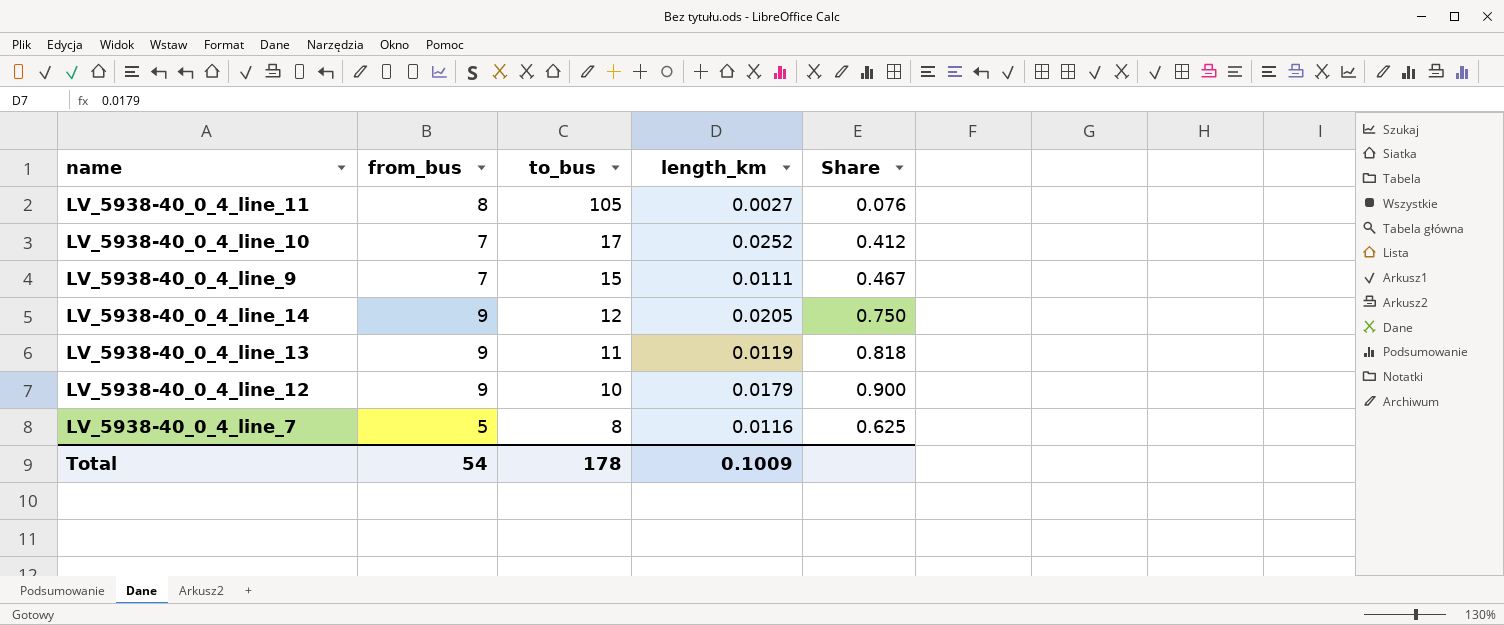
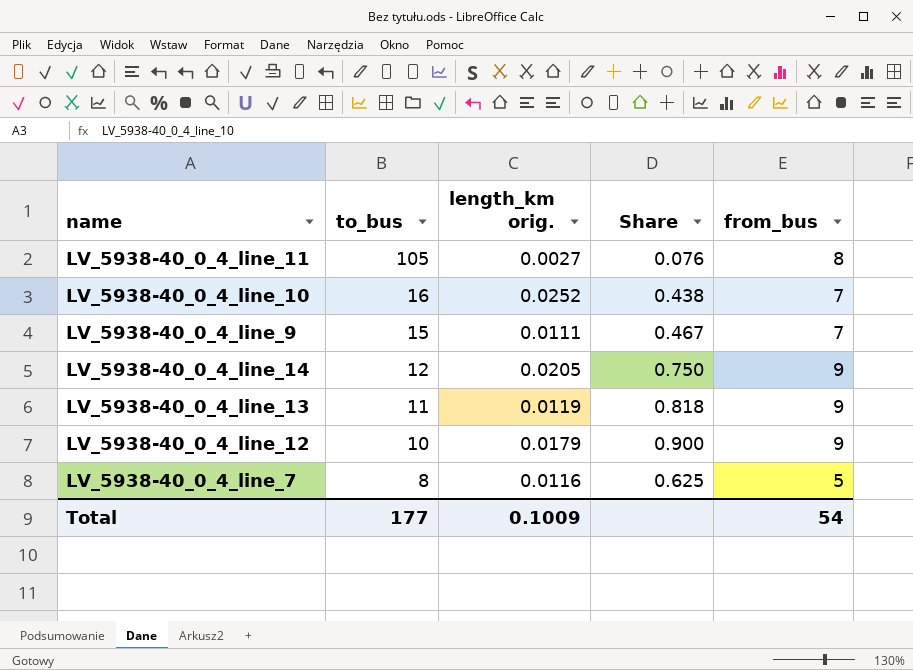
column name: length_km -> length_km orig.
column from_bus | position: 2 -> 5
LV_5938-40_0_4_line_10 | to_bus: 17 -> 16
LV_5938-40_0_4_line_10 | Share: 0.412 -> 0.438
Total | to_bus: 178 -> 177

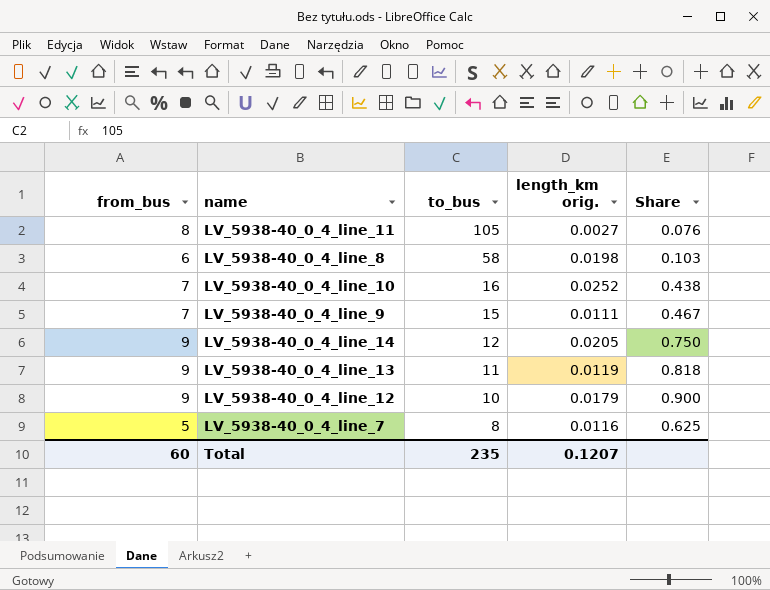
column from_bus | position: 5 -> 1
row LV_5938-40_0_4_line_8: none -> 6 | 58 | 0.0198 | 0.103
Total | from_bus: 54 -> 60
Total | to_bus: 177 -> 235
Total | length_km orig.: 0.1009 -> 0.1207

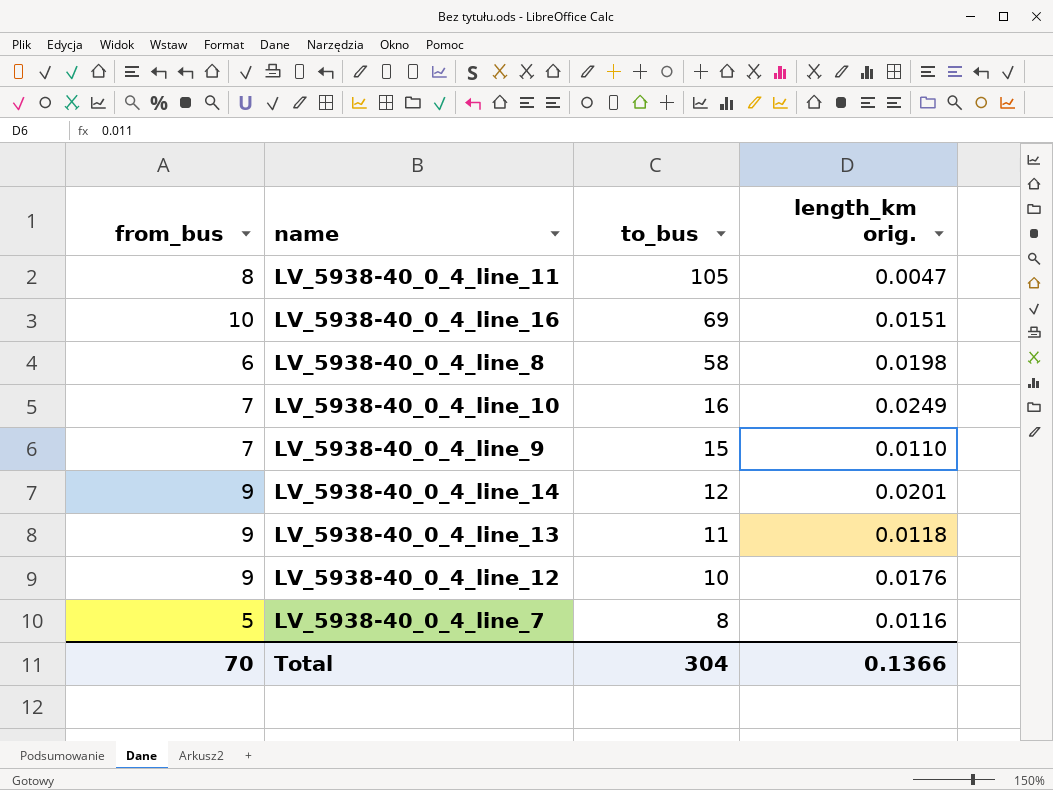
column Share | formula: [from_bus] / [to_bus] -> none
LV_5938-40_0_4_line_11 | length_km orig.: 0.0027 -> 0.0047
row LV_5938-40_0_4_line_16: none -> 10 | 69 | 0.0151
LV_5938-40_0_4_line_10 | length_km orig.: 0.0252 -> 0.0249
LV_5938-40_0_4_line_9 | length_km orig.: 0.0111 -> 0.0110
LV_5938-40_0_4_line_14 | length_km orig.: 0.0205 -> 0.0201
LV_5938-40_0_4_line_13 | length_km orig.: 0.0119 -> 0.0118
LV_5938-40_0_4_line_12 | length_km orig.: 0.0179 -> 0.0176
Total | from_bus: 60 -> 70
Total | to_bus: 235 -> 304
Total | length_km orig.: 0.1207 -> 0.1366

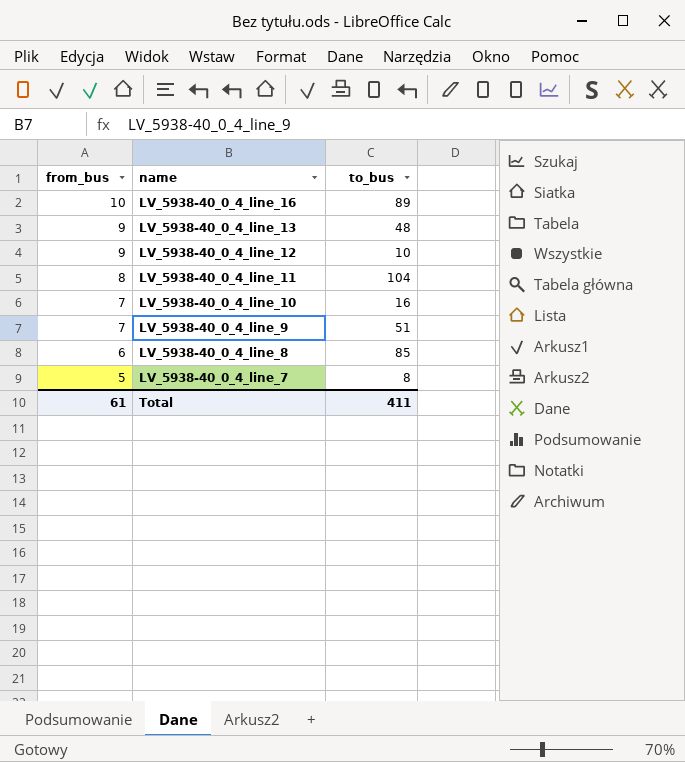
row order: to_bus descending -> from_bus descending
column length_km orig. | position: 4 -> none
row LV_5938-40_0_4_line_14: 9 | 12 | 0.0201 -> none
LV_5938-40_0_4_line_16 | to_bus: 69 -> 89
LV_5938-40_0_4_line_13 | to_bus: 11 -> 48
LV_5938-40_0_4_line_11 | to_bus: 105 -> 104
LV_5938-40_0_4_line_9 | to_bus: 15 -> 51
LV_5938-40_0_4_line_8 | to_bus: 58 -> 85
Total | from_bus: 70 -> 61
Total | to_bus: 304 -> 411

